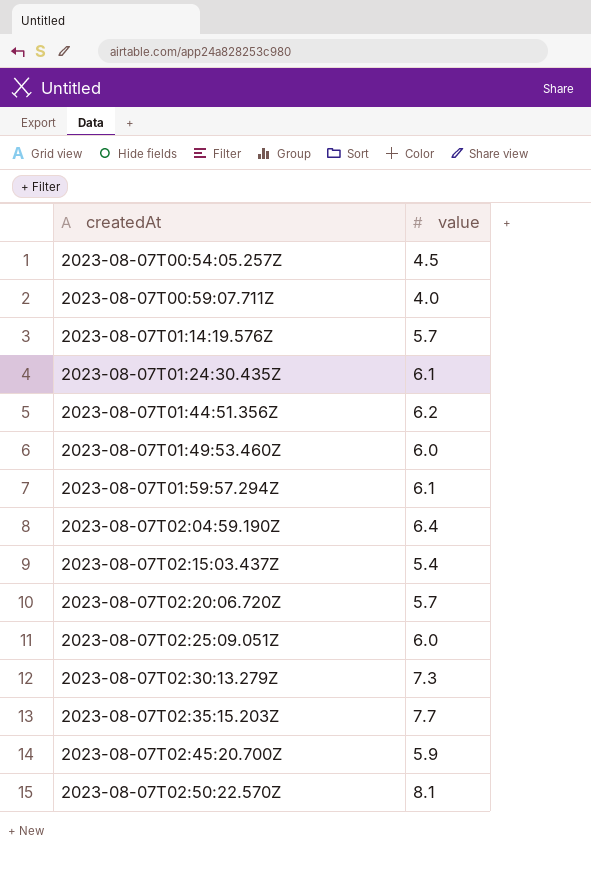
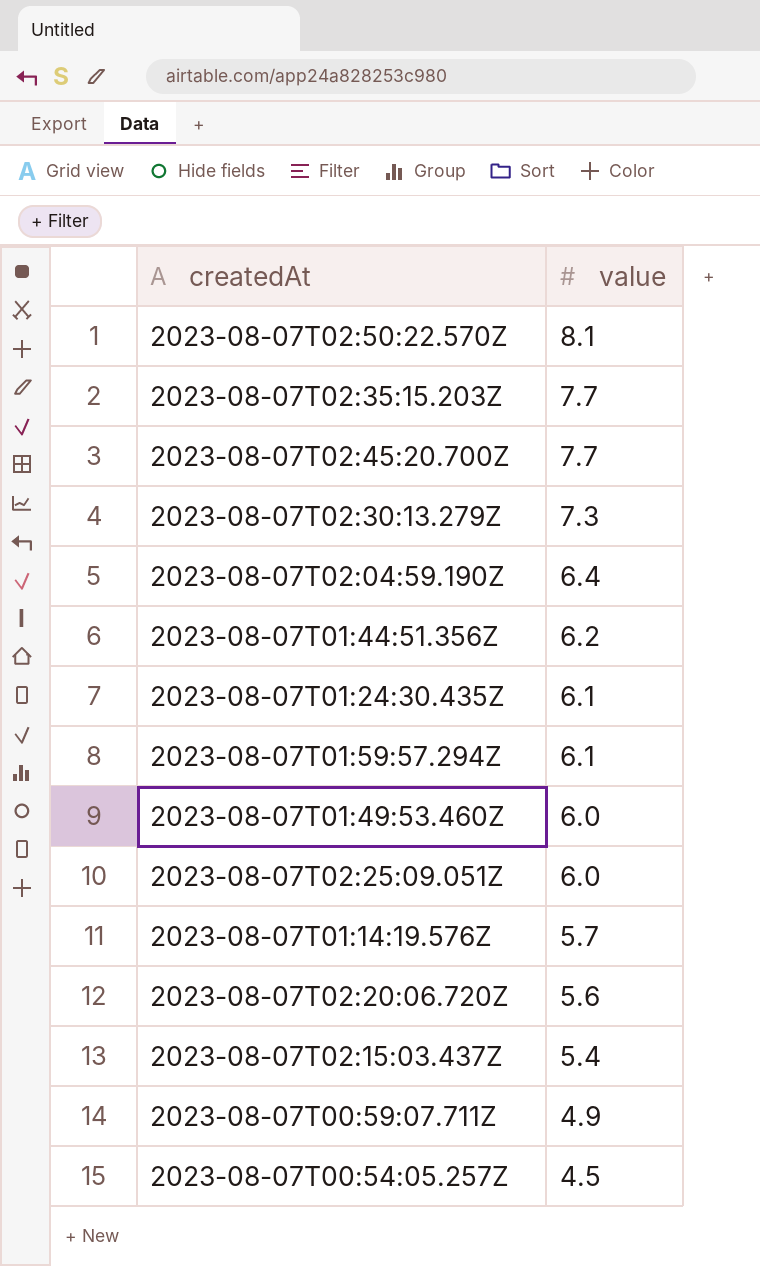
row order: createdAt ascending -> value descending
2023-08-07T02:45:20.700Z | value: 5.9 -> 7.7
2023-08-07T02:20:06.720Z | value: 5.7 -> 5.6
2023-08-07T00:59:07.711Z | value: 4.0 -> 4.9

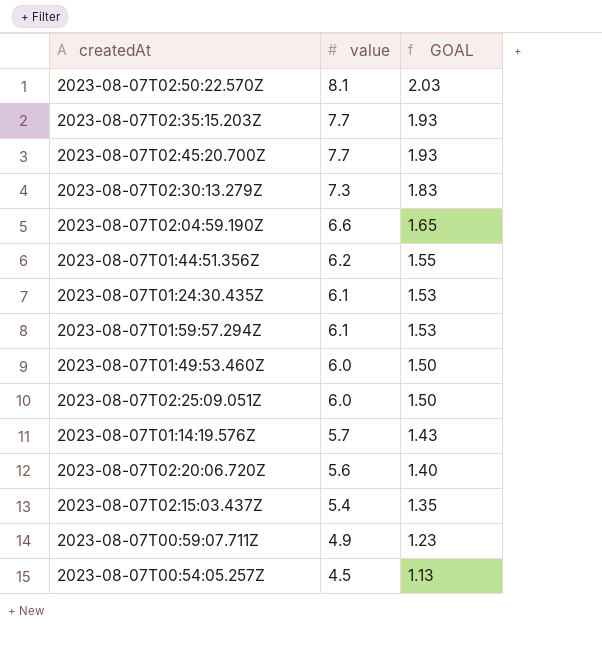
column GOAL | formula: none -> [value] * 0.25
2023-08-07T02:04:59.190Z | value: 6.4 -> 6.6

